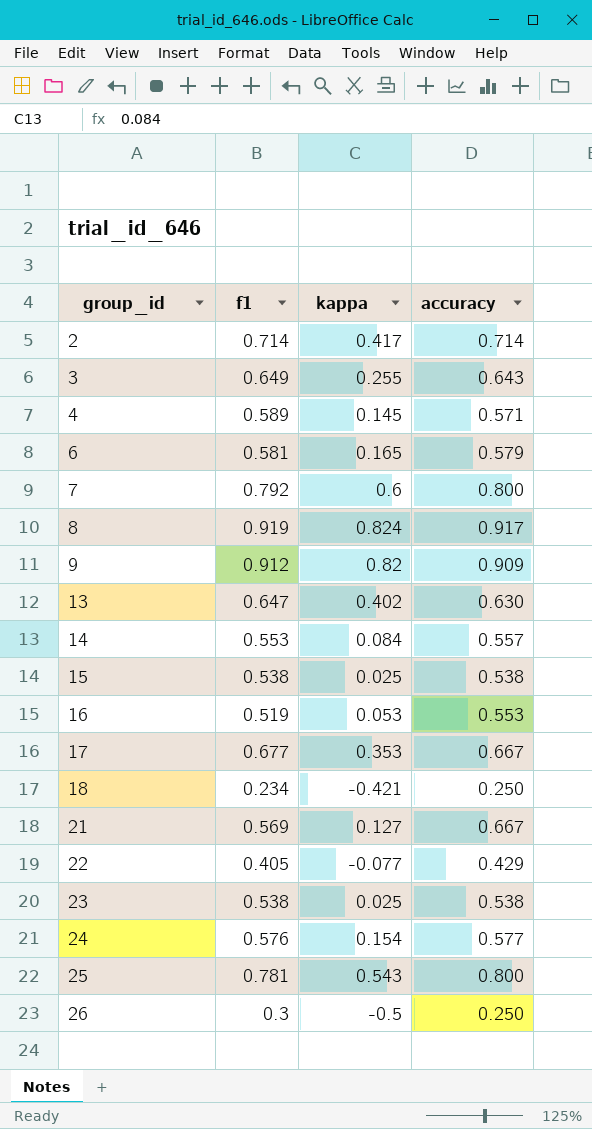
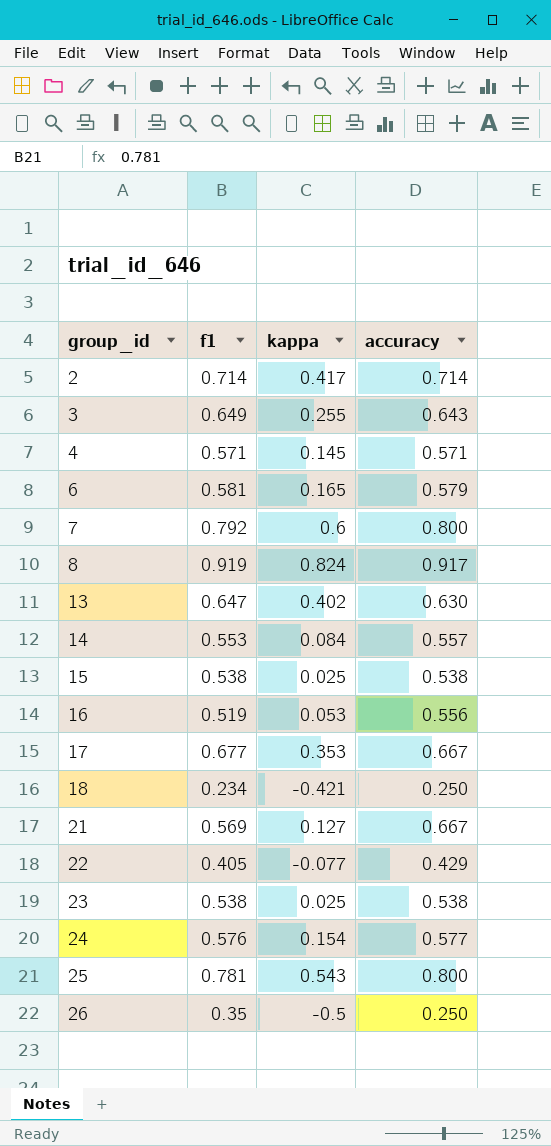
row 9: 0.912 | 0.82 | 0.909 -> none
4 | f1: 0.589 -> 0.571
16 | accuracy: 0.553 -> 0.556
26 | f1: 0.3 -> 0.35

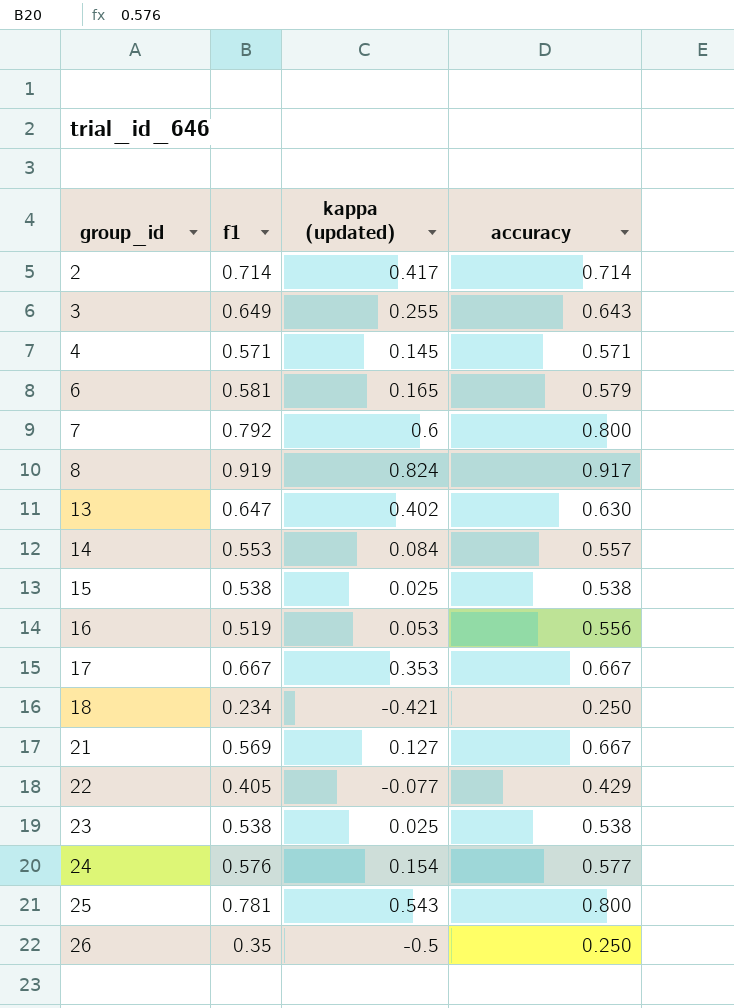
column name: kappa -> kappa (updated)
17 | f1: 0.677 -> 0.667

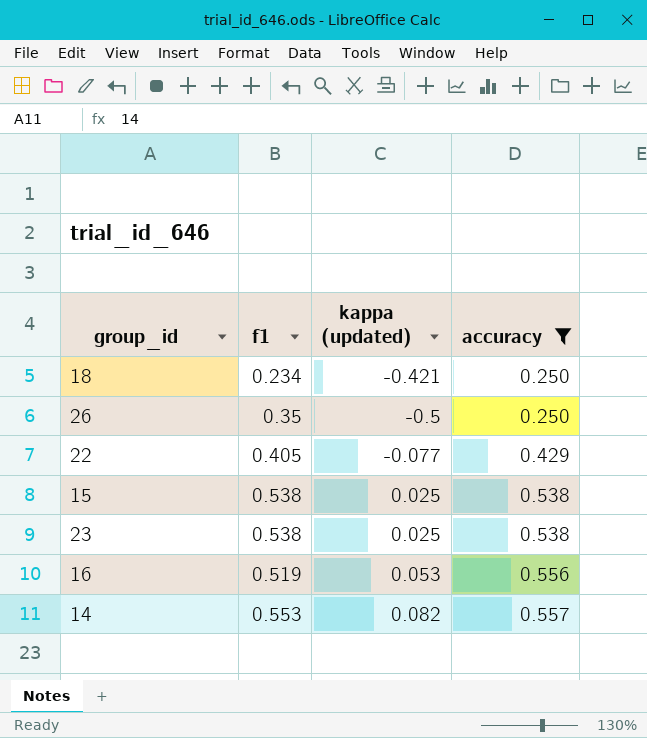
filter: none -> accuracy <= 0.557
row order: group_id ascending -> accuracy ascending
14 | kappa (updated): 0.084 -> 0.082

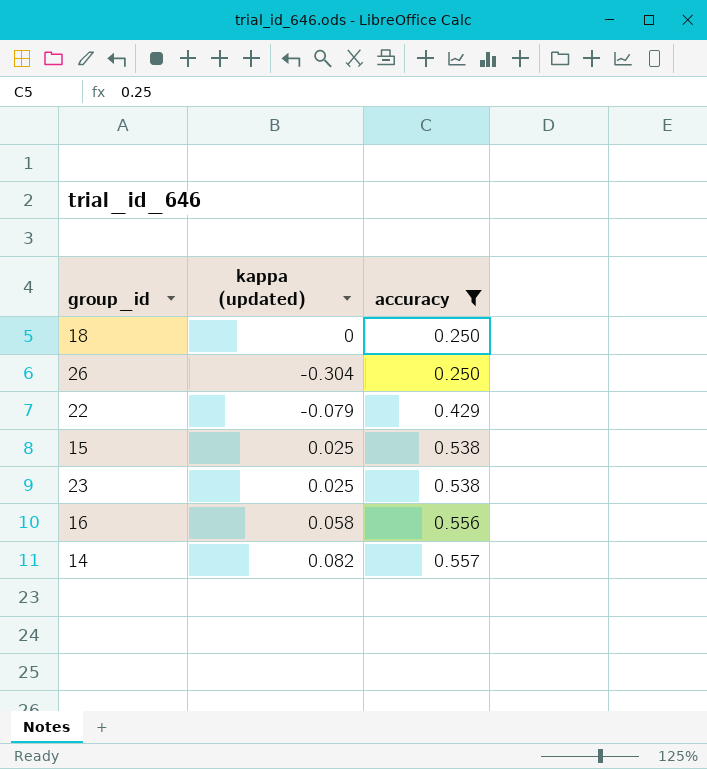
column f1 | position: 2 -> none
18 | kappa (updated): -0.421 -> 0
26 | kappa (updated): -0.5 -> -0.304
22 | kappa (updated): -0.077 -> -0.079
16 | kappa (updated): 0.053 -> 0.058

